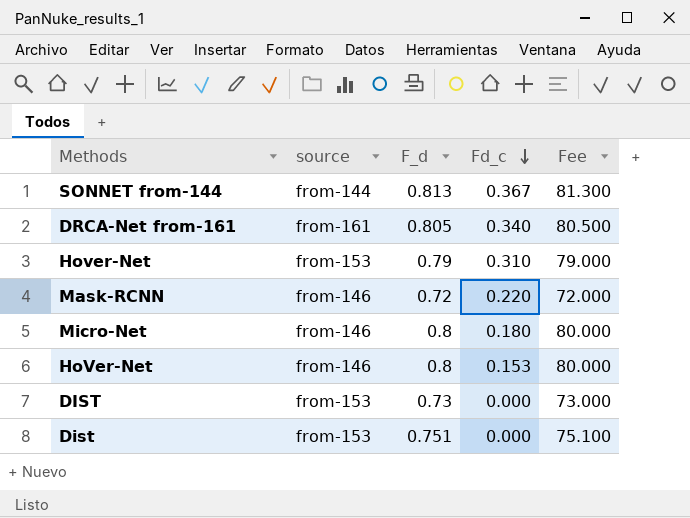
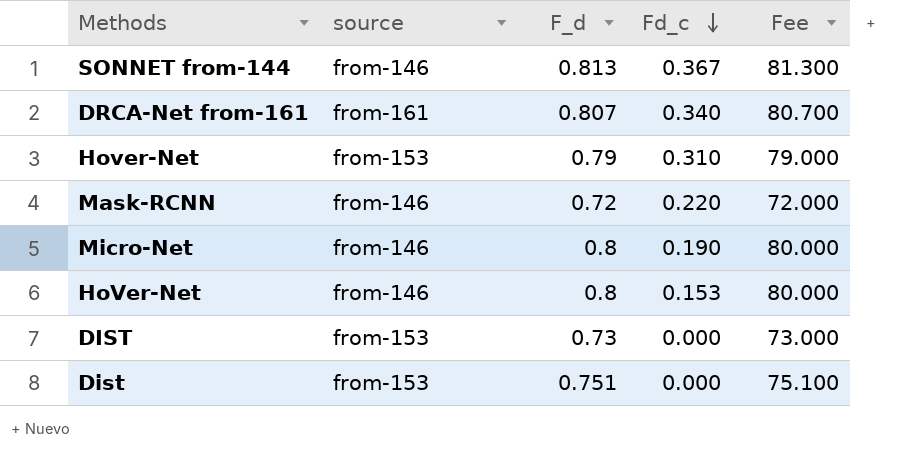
SONNET from-144 | source: from-144 -> from-146
DRCA-Net from-161 | F_d: 0.805 -> 0.807
DRCA-Net from-161 | Fee: 80.500 -> 80.700
Micro-Net | Fd_c: 0.180 -> 0.190

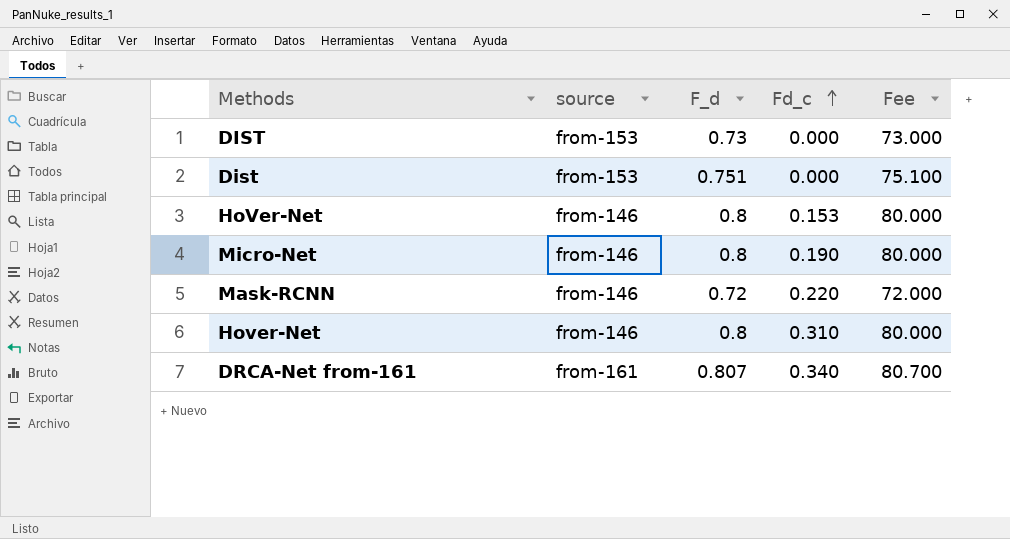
row order: Fd_c descending -> Fd_c ascending
row SONNET from-144: from-146 | 0.813 | 0.367 | 81.300 -> none
Hover-Net | source: from-153 -> from-146
Hover-Net | F_d: 0.79 -> 0.8
Hover-Net | Fee: 79.000 -> 80.000

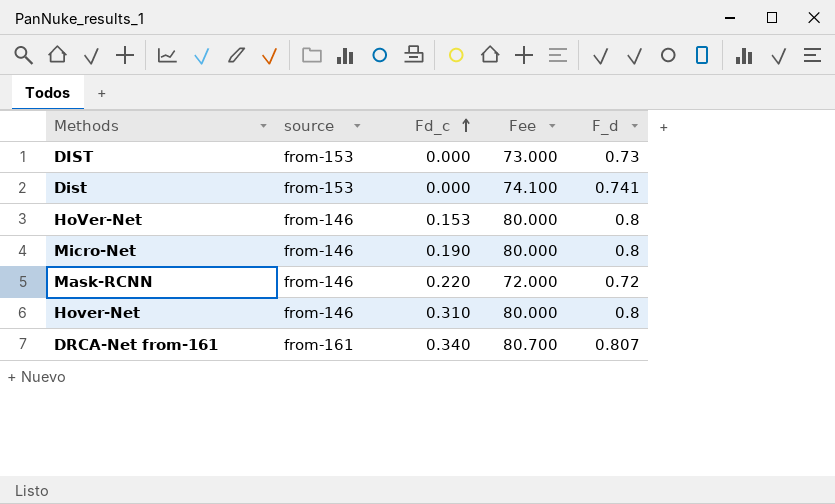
column F_d | position: 3 -> 5
Dist | Fee: 75.100 -> 74.100
Dist | F_d: 0.751 -> 0.741

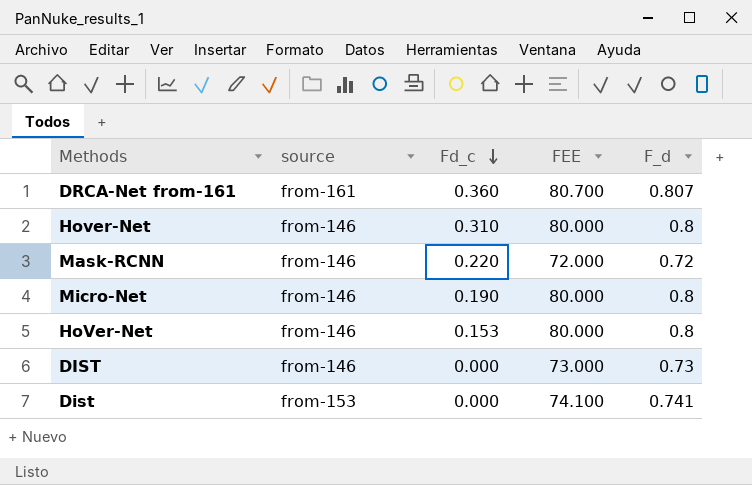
row order: Fd_c ascending -> Fd_c descending
column name: Fee -> FEE
DRCA-Net from-161 | Fd_c: 0.340 -> 0.360
DIST | source: from-153 -> from-146

